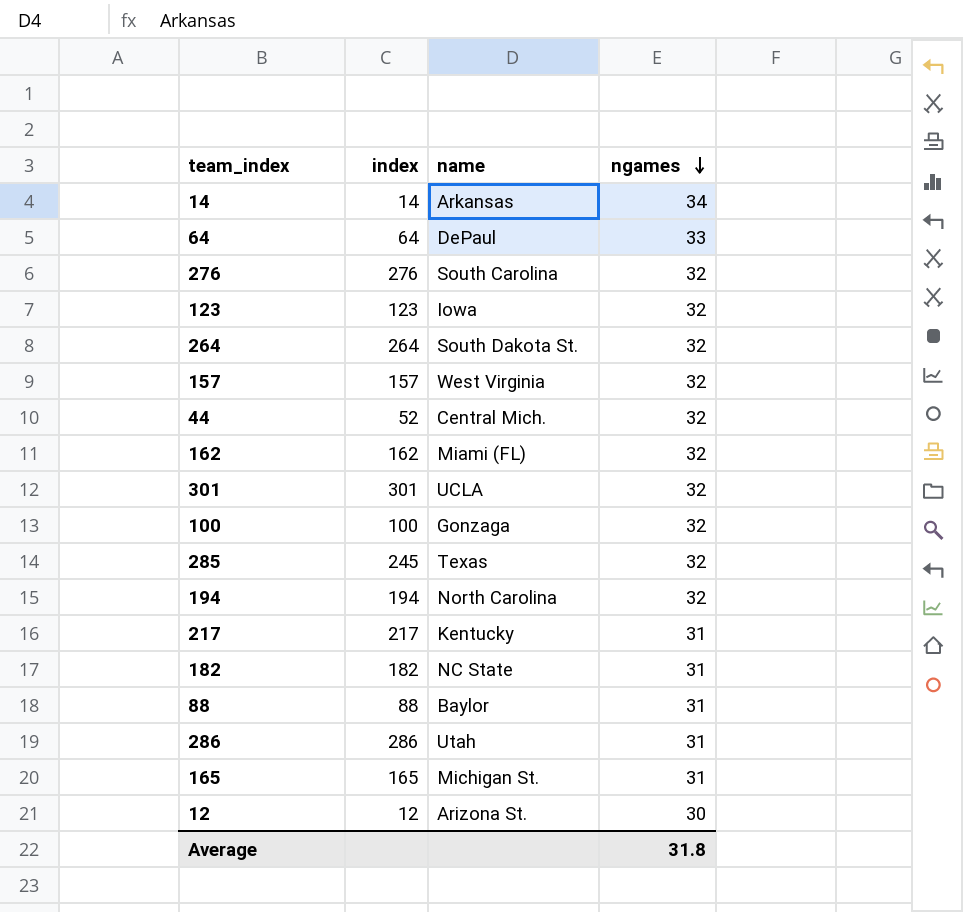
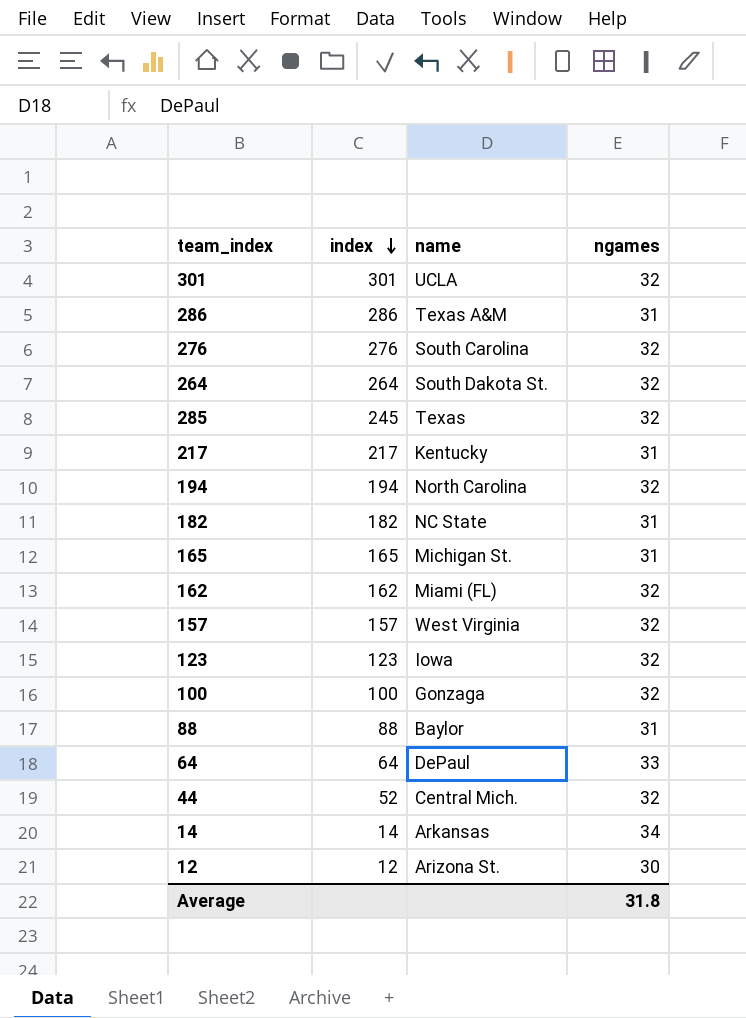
row order: ngames descending -> index descending
286 | name: Utah -> Texas A&M

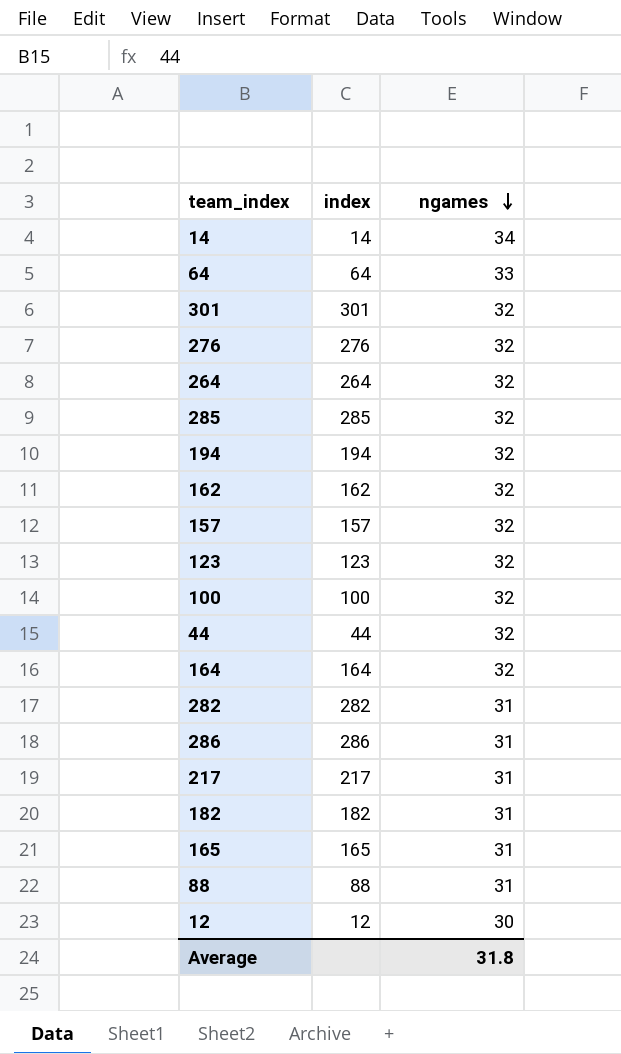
row order: index descending -> ngames descending
column name | position: 3 -> none
285 | index: 245 -> 285
44 | index: 52 -> 44
row 164: none -> 164 | 32
row 282: none -> 282 | 31

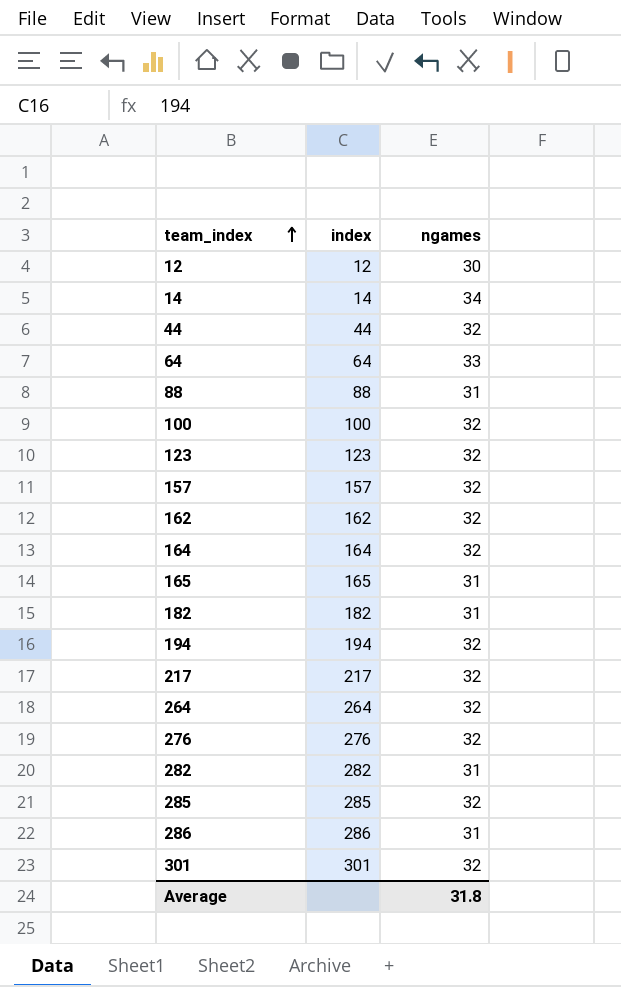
row order: ngames descending -> team_index ascending
217 | ngames: 31 -> 32

